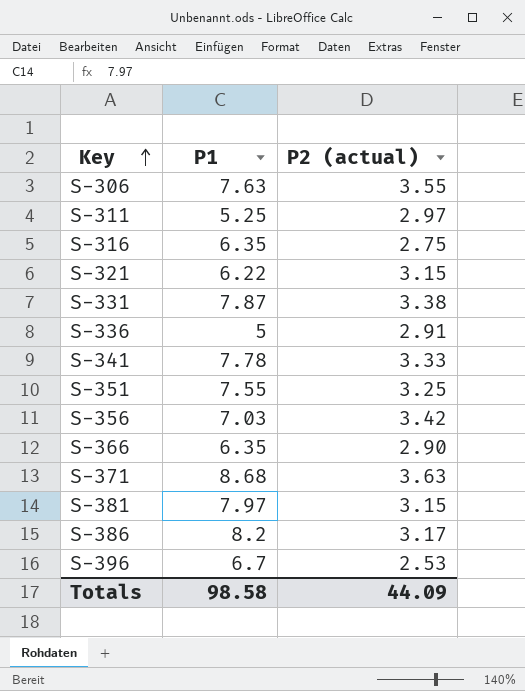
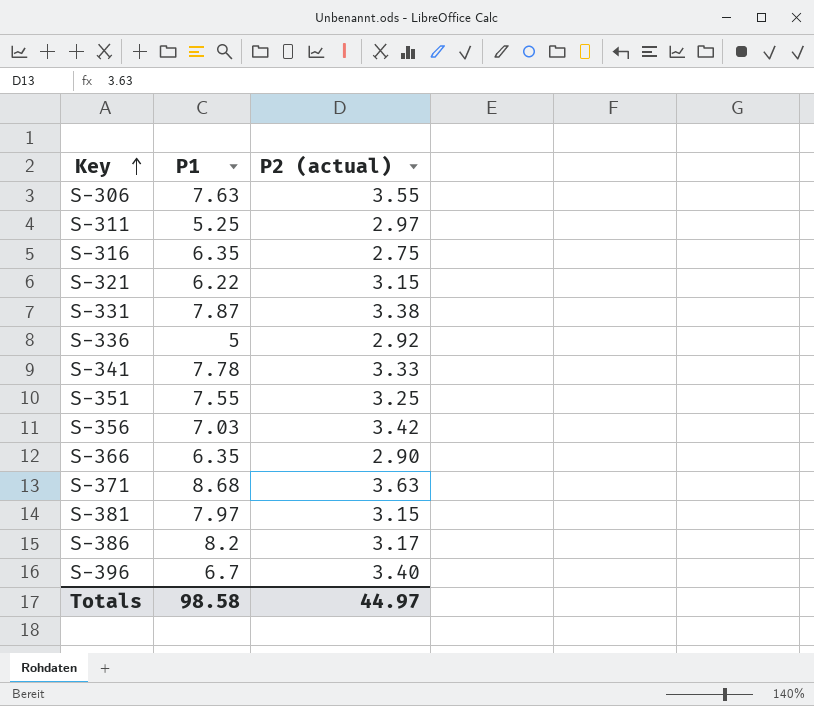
S-336 | P2 (actual): 2.91 -> 2.92
S-396 | P2 (actual): 2.53 -> 3.40
Totals | P2 (actual): 44.09 -> 44.97

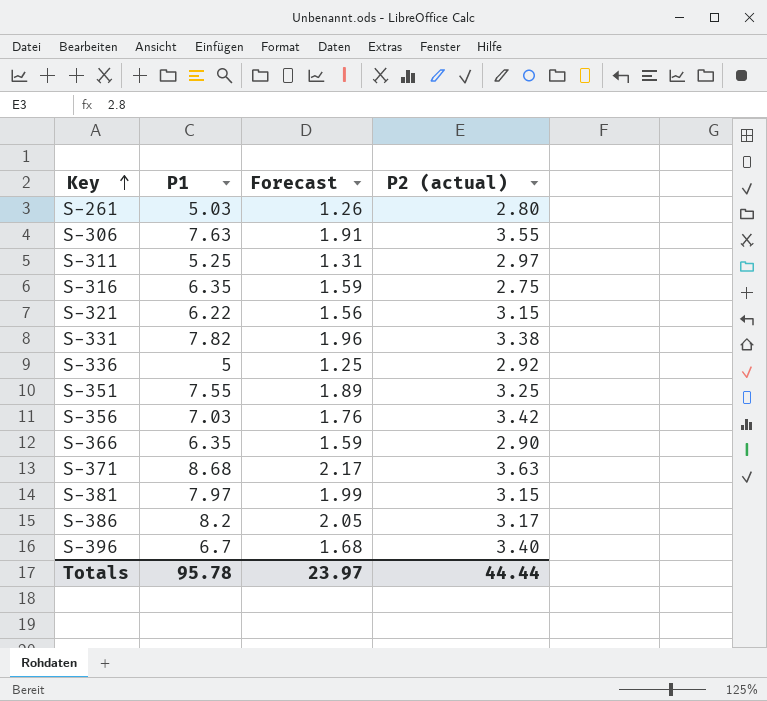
column Forecast | formula: none -> [P1] * 0.25
row S-341: 7.78 | 3.33 -> none
row S-261: none -> 5.03 | 1.26 | 2.80
S-331 | P1: 7.87 -> 7.82
Totals | P1: 98.58 -> 95.78
Totals | P2 (actual): 44.97 -> 44.44

